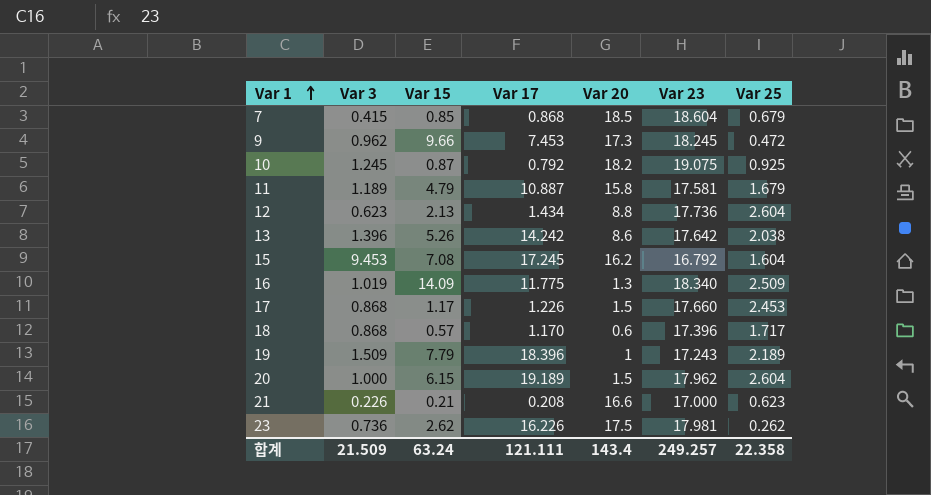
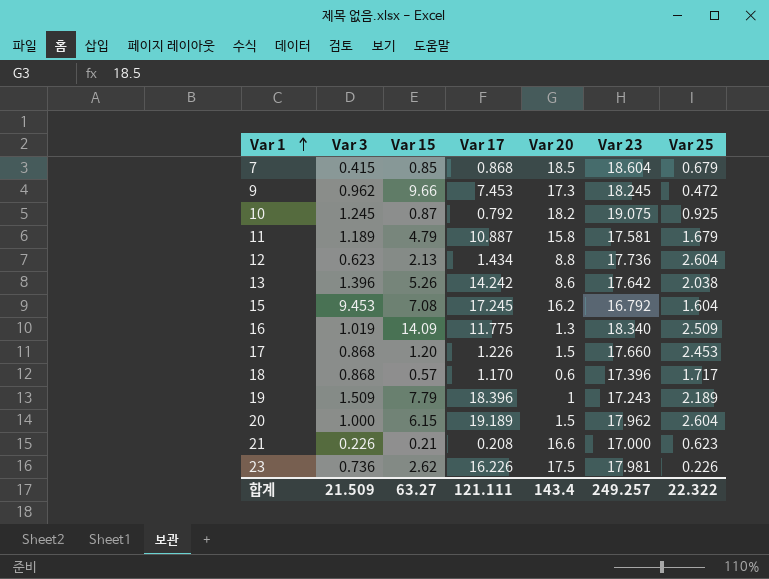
17 | Var 15: 1.17 -> 1.20
23 | Var 25: 0.262 -> 0.226
합계 | Var 15: 63.24 -> 63.27
합계 | Var 25: 22.358 -> 22.322

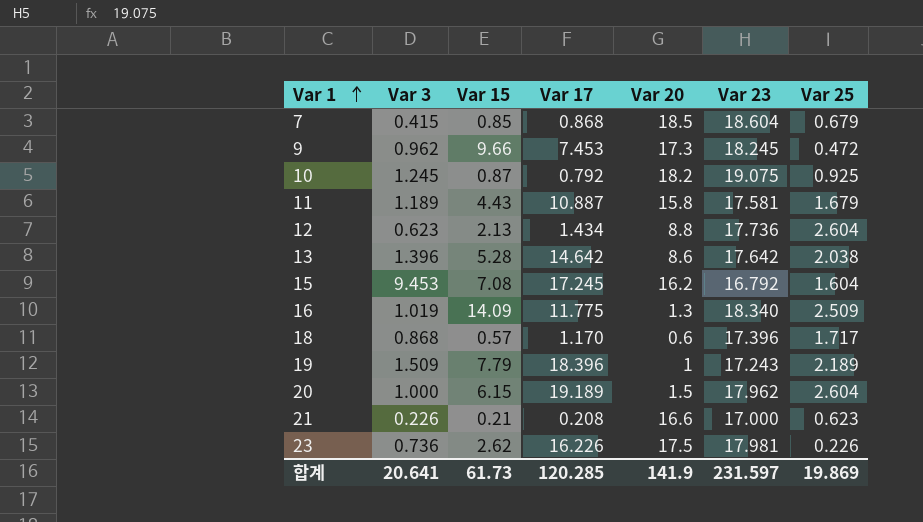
row 17: 0.868 | 1.20 | 1.226 | 1.5 | 17.660 | 2.453 -> none
11 | Var 15: 4.79 -> 4.43
13 | Var 15: 5.26 -> 5.28
13 | Var 17: 14.242 -> 14.642
합계 | Var 3: 21.509 -> 20.641
합계 | Var 15: 63.27 -> 61.73
합계 | Var 17: 121.111 -> 120.285
합계 | Var 20: 143.4 -> 141.9
합계 | Var 23: 249.257 -> 231.597
합계 | Var 25: 22.322 -> 19.869

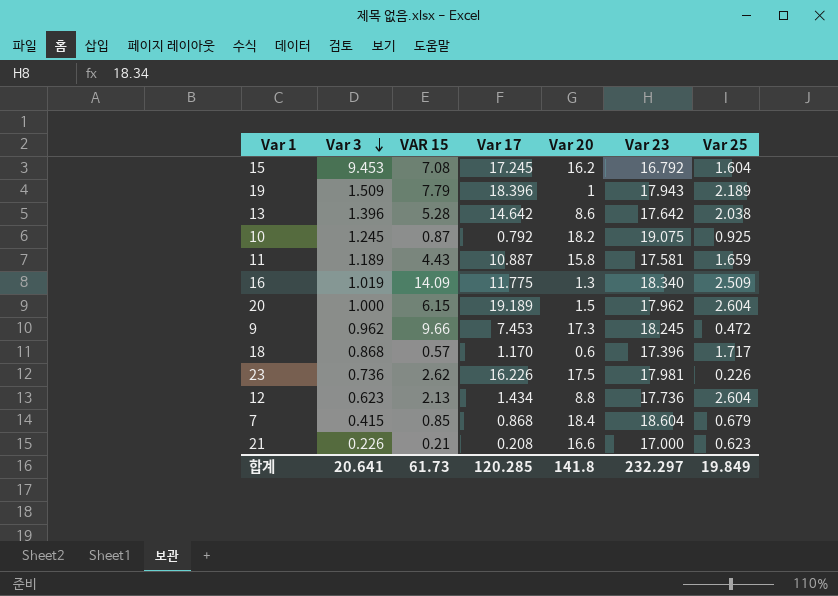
row order: Var 1 ascending -> Var 3 descending
column name: Var 15 -> VAR 15
19 | Var 23: 17.243 -> 17.943
11 | Var 25: 1.679 -> 1.659
7 | Var 20: 18.5 -> 18.4
합계 | Var 20: 141.9 -> 141.8
합계 | Var 23: 231.597 -> 232.297
합계 | Var 25: 19.869 -> 19.849

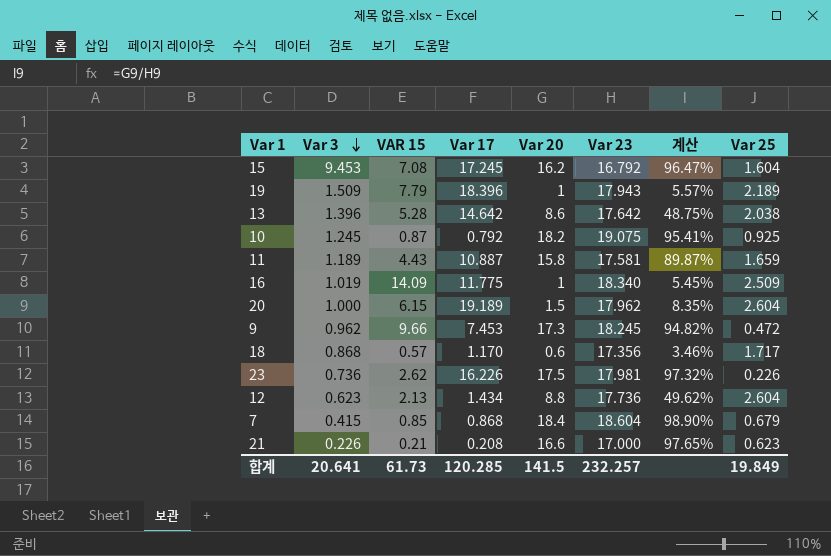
column 계산 | formula: none -> [Var 20] / [Var 23]
16 | Var 20: 1.3 -> 1
18 | Var 23: 17.396 -> 17.356
합계 | Var 20: 141.8 -> 141.5
합계 | Var 23: 232.297 -> 232.257

